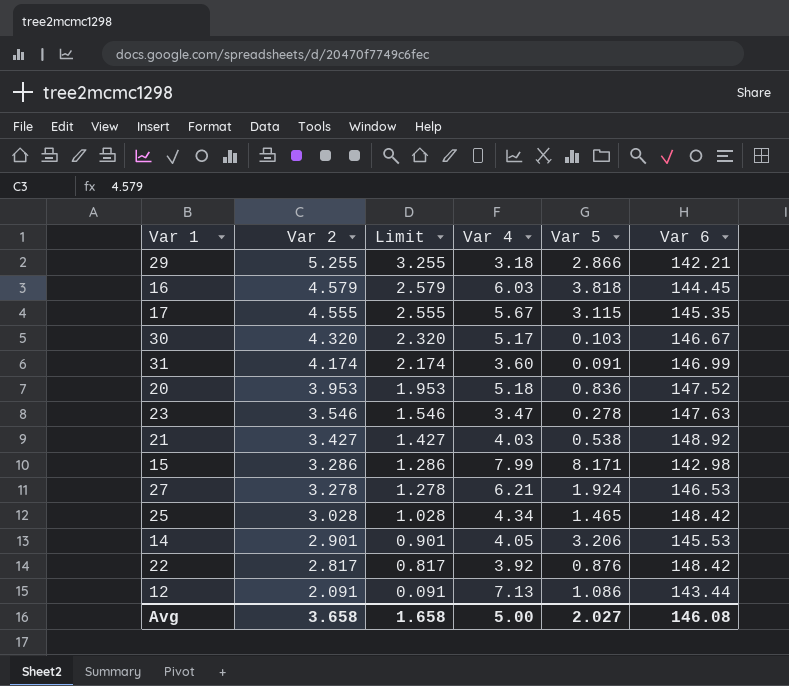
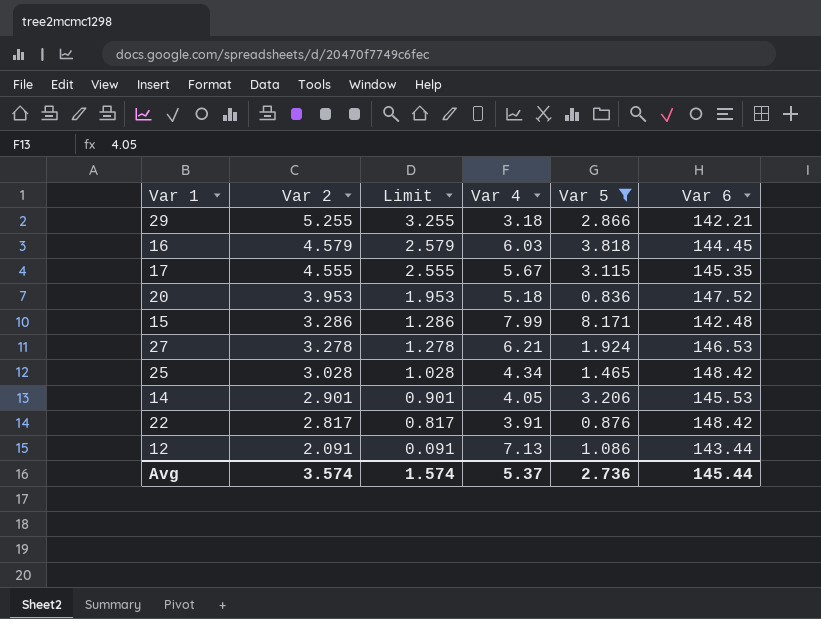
filter: none -> Var 5 >= 0.836
15 | Var 6: 142.98 -> 142.48
22 | Var 4: 3.92 -> 3.91
Avg | Var 2: 3.658 -> 3.574
Avg | Limit: 1.658 -> 1.574
Avg | Var 4: 5.00 -> 5.37
Avg | Var 5: 2.027 -> 2.736
Avg | Var 6: 146.08 -> 145.44

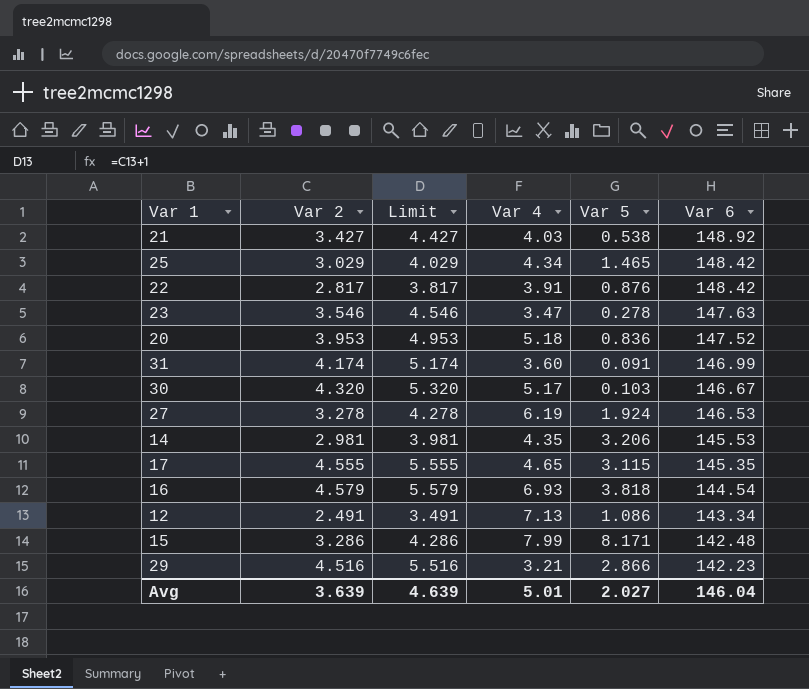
filter: Var 5 >= 0.836 -> none
row order: Var 2 descending -> Var 6 descending
column Limit | formula: [Var 2] - 2 -> [Var 2] + 1
25 | Var 2: 3.028 -> 3.029
27 | Var 4: 6.21 -> 6.19
14 | Var 2: 2.901 -> 2.981
14 | Var 4: 4.05 -> 4.35
17 | Var 4: 5.67 -> 4.65
16 | Var 4: 6.03 -> 6.93
16 | Var 6: 144.45 -> 144.54
12 | Var 2: 2.091 -> 2.491
12 | Var 6: 143.44 -> 143.34
29 | Var 2: 5.255 -> 4.516
29 | Var 4: 3.18 -> 3.21
29 | Var 6: 142.21 -> 142.23
Avg | Var 2: 3.574 -> 3.639
Avg | Limit: 1.574 -> 4.639
Avg | Var 4: 5.37 -> 5.01
Avg | Var 5: 2.736 -> 2.027
Avg | Var 6: 145.44 -> 146.04

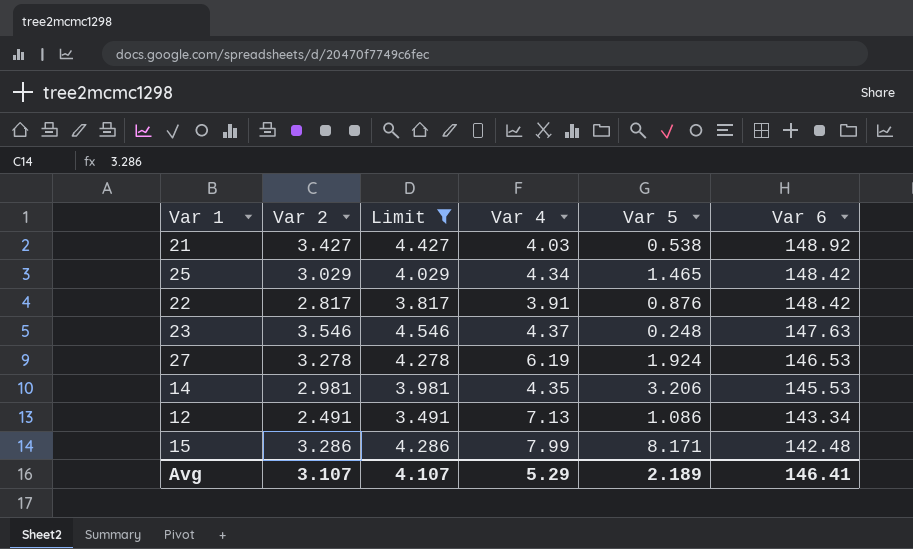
filter: none -> Limit <= 4.546
23 | Var 4: 3.47 -> 4.37
23 | Var 5: 0.278 -> 0.248
Avg | Var 2: 3.639 -> 3.107
Avg | Limit: 4.639 -> 4.107
Avg | Var 4: 5.01 -> 5.29
Avg | Var 5: 2.027 -> 2.189
Avg | Var 6: 146.04 -> 146.41

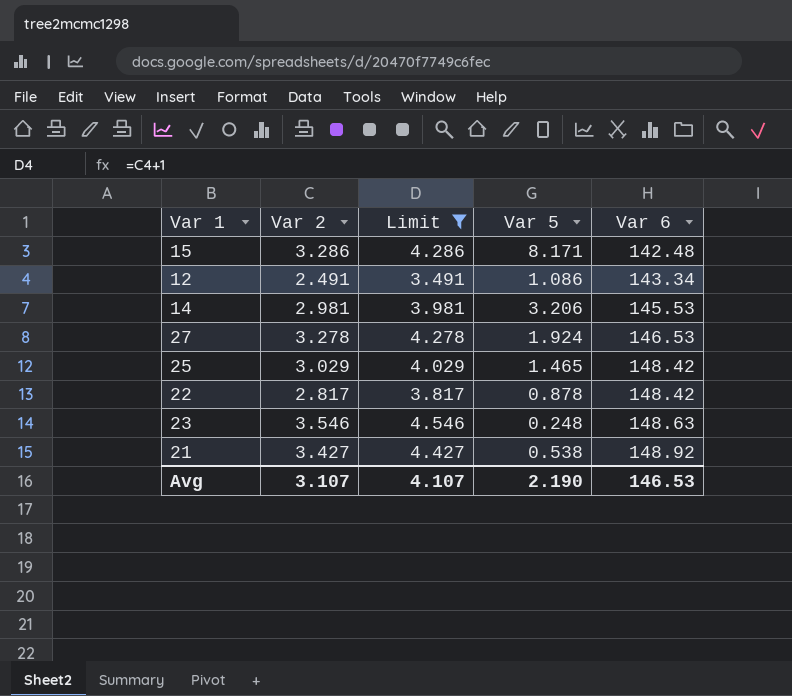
row order: Var 6 descending -> Var 6 ascending
column Var 4 | position: 4 -> none
22 | Var 5: 0.876 -> 0.878
23 | Var 6: 147.63 -> 148.63
Avg | Var 5: 2.189 -> 2.190
Avg | Var 6: 146.41 -> 146.53

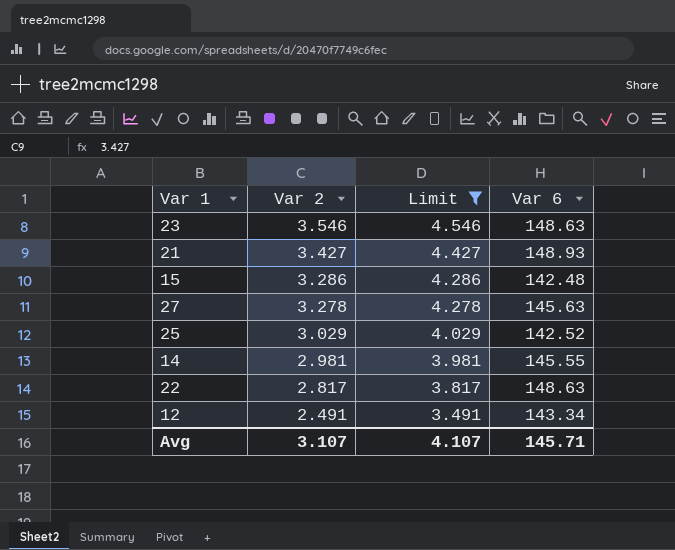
row order: Var 6 ascending -> Var 2 descending
column Var 5 | position: 4 -> none
21 | Var 6: 148.92 -> 148.93
27 | Var 6: 146.53 -> 145.63
25 | Var 6: 148.42 -> 142.52
14 | Var 6: 145.53 -> 145.55
22 | Var 6: 148.42 -> 148.63
Avg | Var 6: 146.53 -> 145.71

